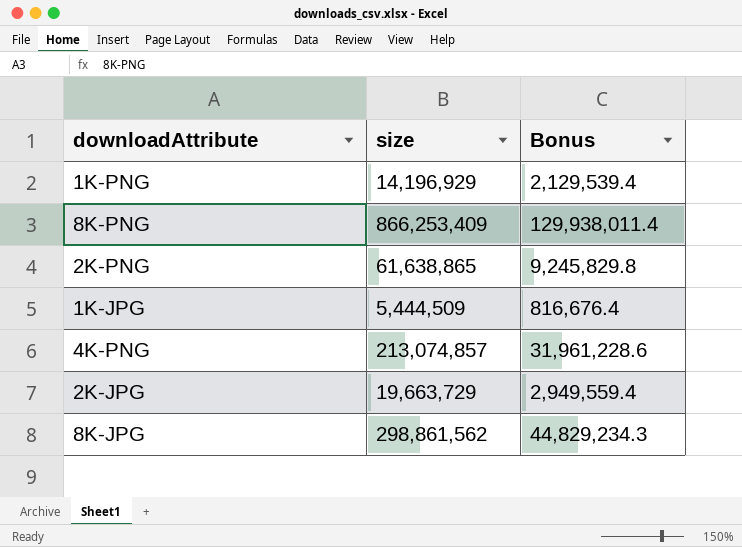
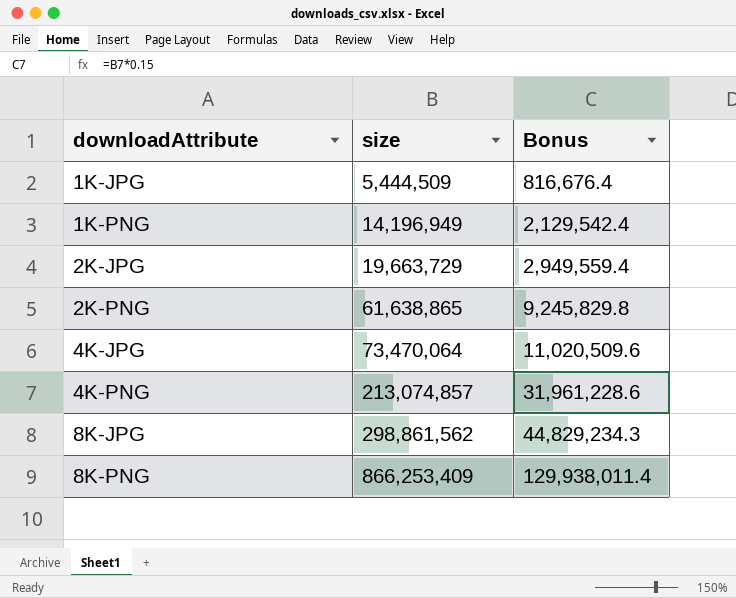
row order: none -> downloadAttribute ascending
1K-PNG | size: 14,196,929 -> 14,196,949
1K-PNG | Bonus: 2,129,539.4 -> 2,129,542.4
row 4K-JPG: none -> 73,470,064 | 11,020,509.6

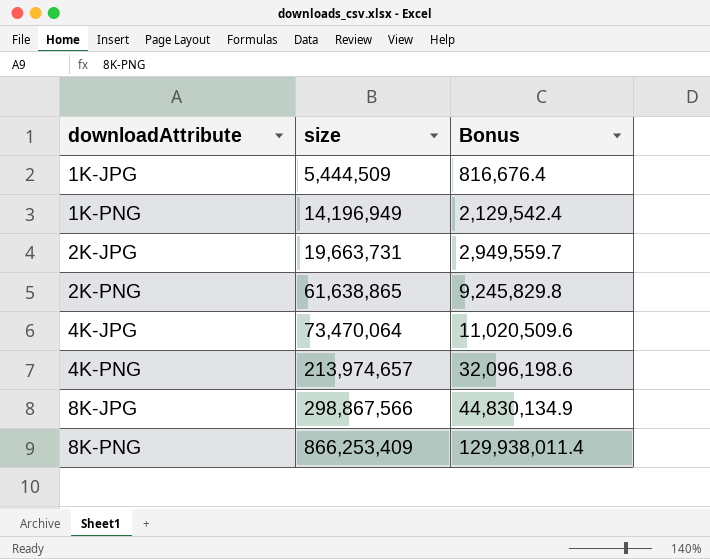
2K-JPG | size: 19,663,729 -> 19,663,731
2K-JPG | Bonus: 2,949,559.4 -> 2,949,559.7
4K-PNG | size: 213,074,857 -> 213,974,657
4K-PNG | Bonus: 31,961,228.6 -> 32,096,198.6
8K-JPG | size: 298,861,562 -> 298,867,566
8K-JPG | Bonus: 44,829,234.3 -> 44,830,134.9

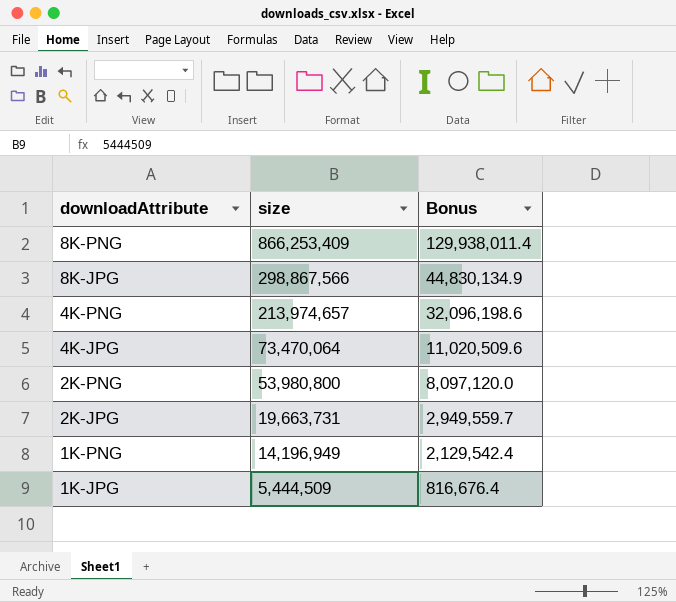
row order: downloadAttribute ascending -> downloadAttribute descending
2K-PNG | size: 61,638,865 -> 53,980,800
2K-PNG | Bonus: 9,245,829.8 -> 8,097,120.0

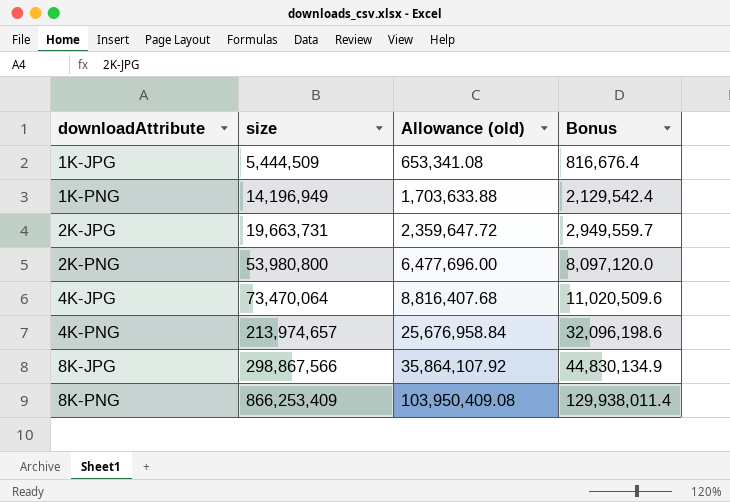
row order: downloadAttribute descending -> downloadAttribute ascending
column Allowance (old) | formula: none -> [size] * 0.12

